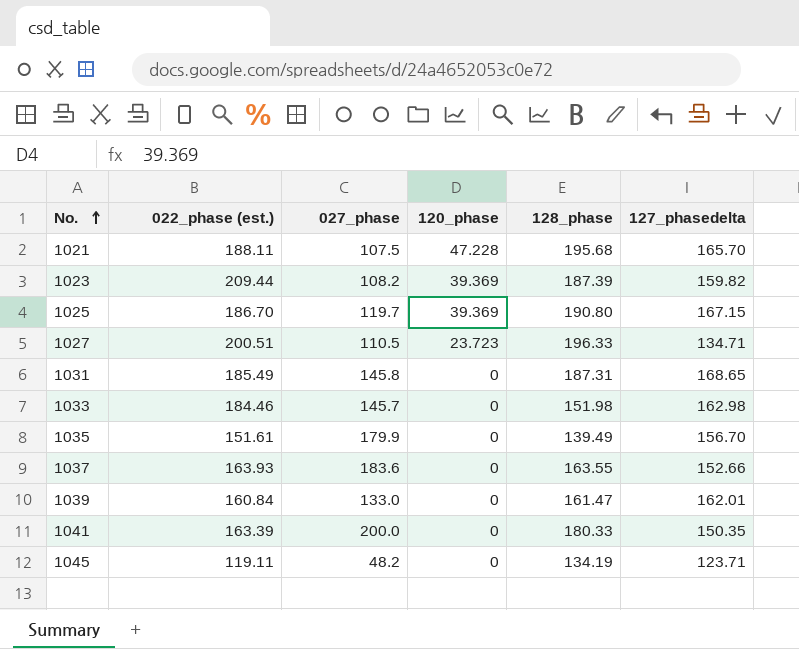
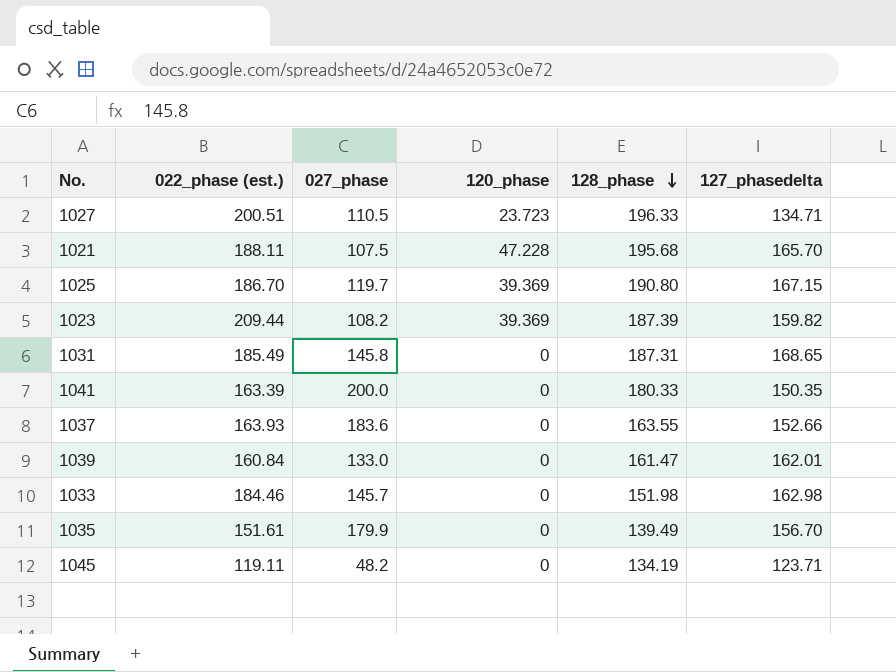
row order: No. ascending -> 128_phase descending

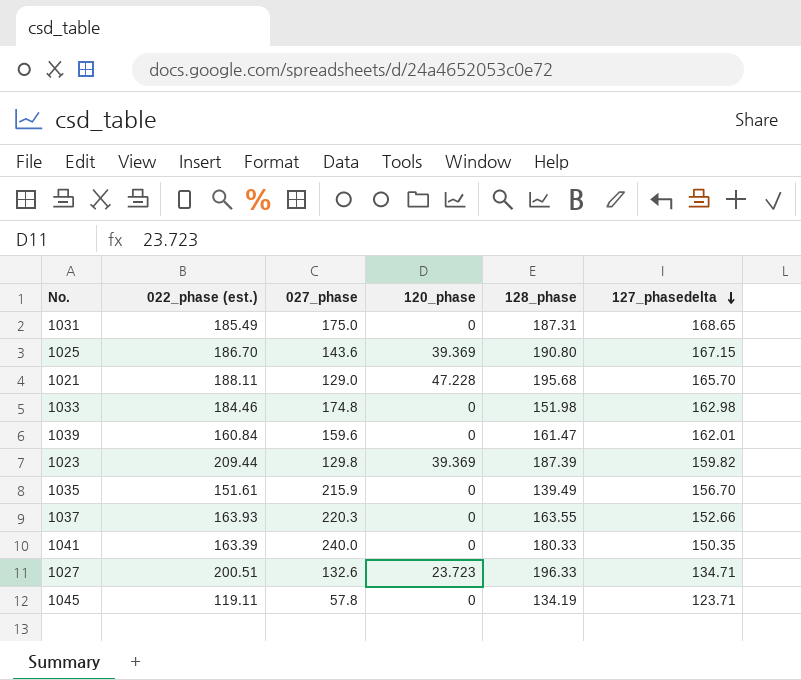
row order: 128_phase descending -> 127_phasedelta descending
1031 | 027_phase: 145.8 -> 175.0
1025 | 027_phase: 119.7 -> 143.6
1021 | 027_phase: 107.5 -> 129.0
1033 | 027_phase: 145.7 -> 174.8
1039 | 027_phase: 133.0 -> 159.6
1023 | 027_phase: 108.2 -> 129.8
1035 | 027_phase: 179.9 -> 215.9
1037 | 027_phase: 183.6 -> 220.3
1041 | 027_phase: 200.0 -> 240.0
1027 | 027_phase: 110.5 -> 132.6
1045 | 027_phase: 48.2 -> 57.8

